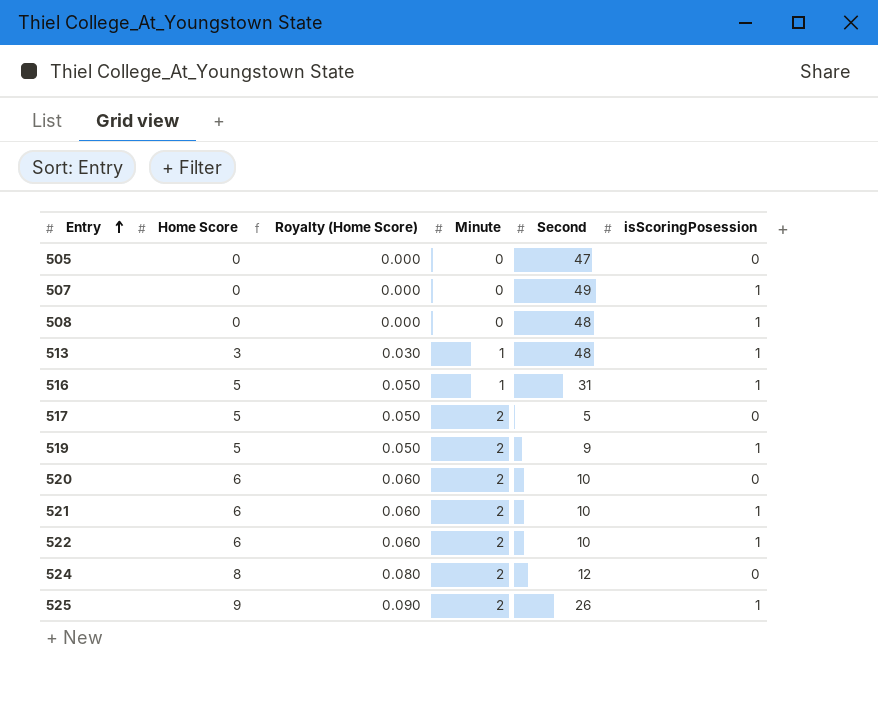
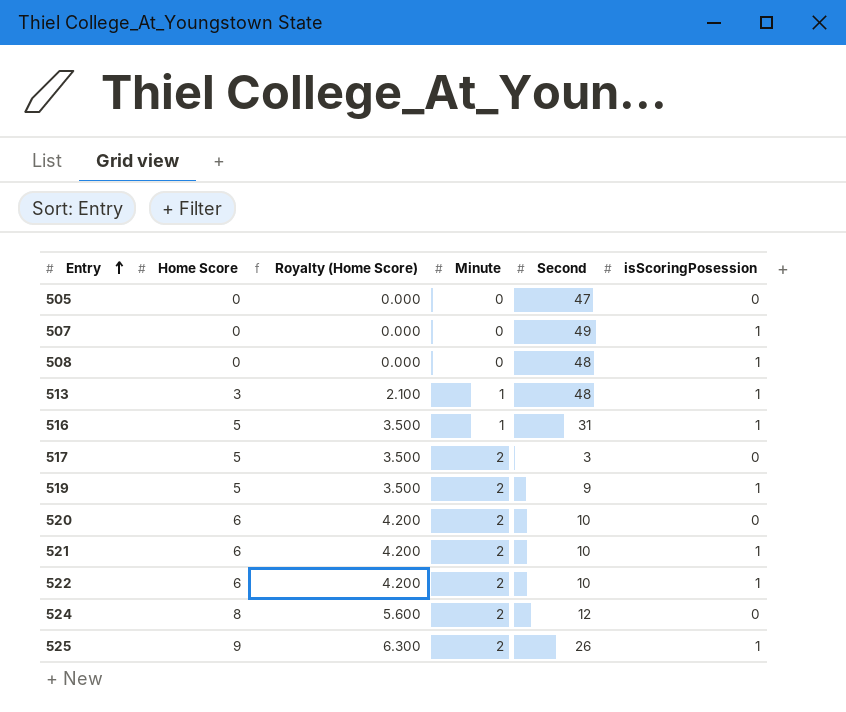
column Royalty (Home Score) | formula: [Home Score] * 0.01 -> [Home Score] * 0.7
517 | Second: 5 -> 3

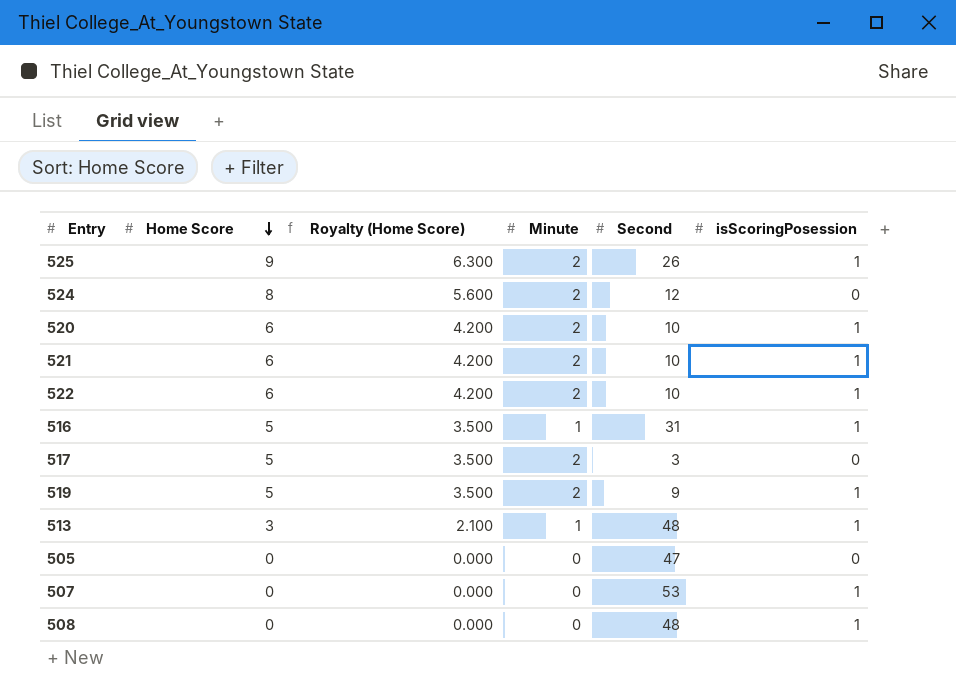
row order: Entry ascending -> Home Score descending
520 | isScoringPosession: 0 -> 1
507 | Second: 49 -> 53

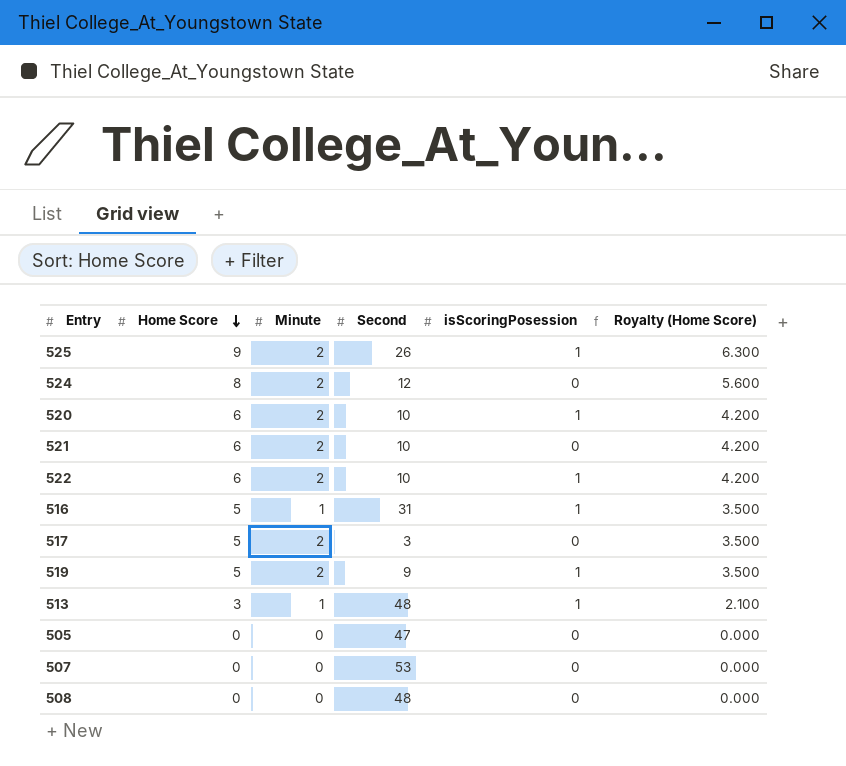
column Royalty (Home Score) | position: 3 -> 6
521 | isScoringPosession: 1 -> 0
507 | isScoringPosession: 1 -> 0
508 | isScoringPosession: 1 -> 0

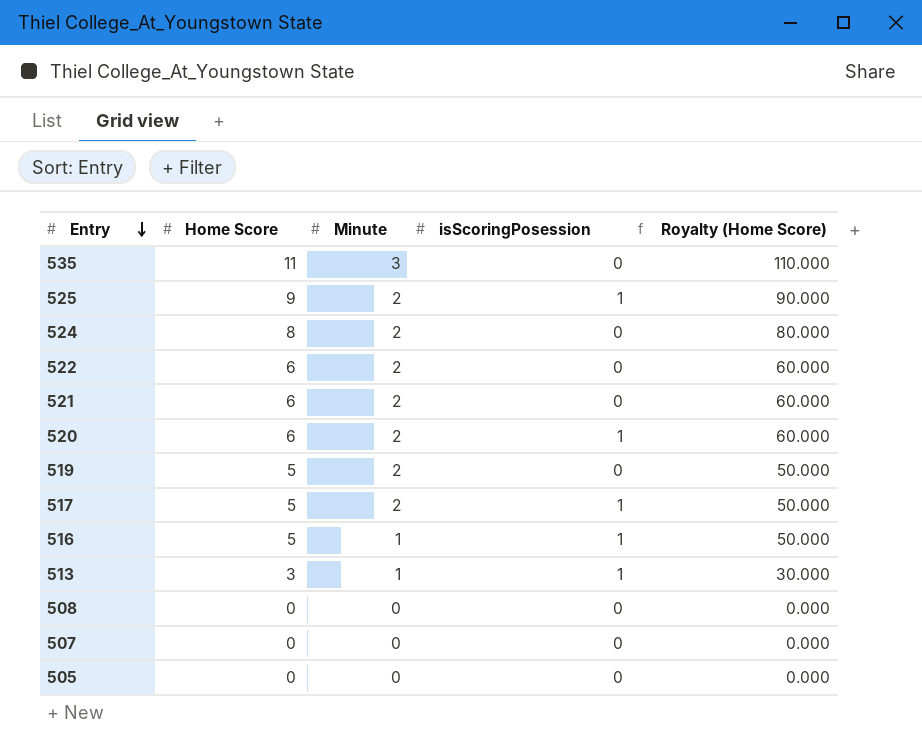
row order: Home Score descending -> Entry descending
column Second | position: 4 -> none
column Royalty (Home Score) | formula: [Home Score] * 0.7 -> [Home Score] * 10
row 535: none -> 11 | 3 | 0 | 110.000
522 | isScoringPosession: 1 -> 0
519 | isScoringPosession: 1 -> 0
517 | isScoringPosession: 0 -> 1

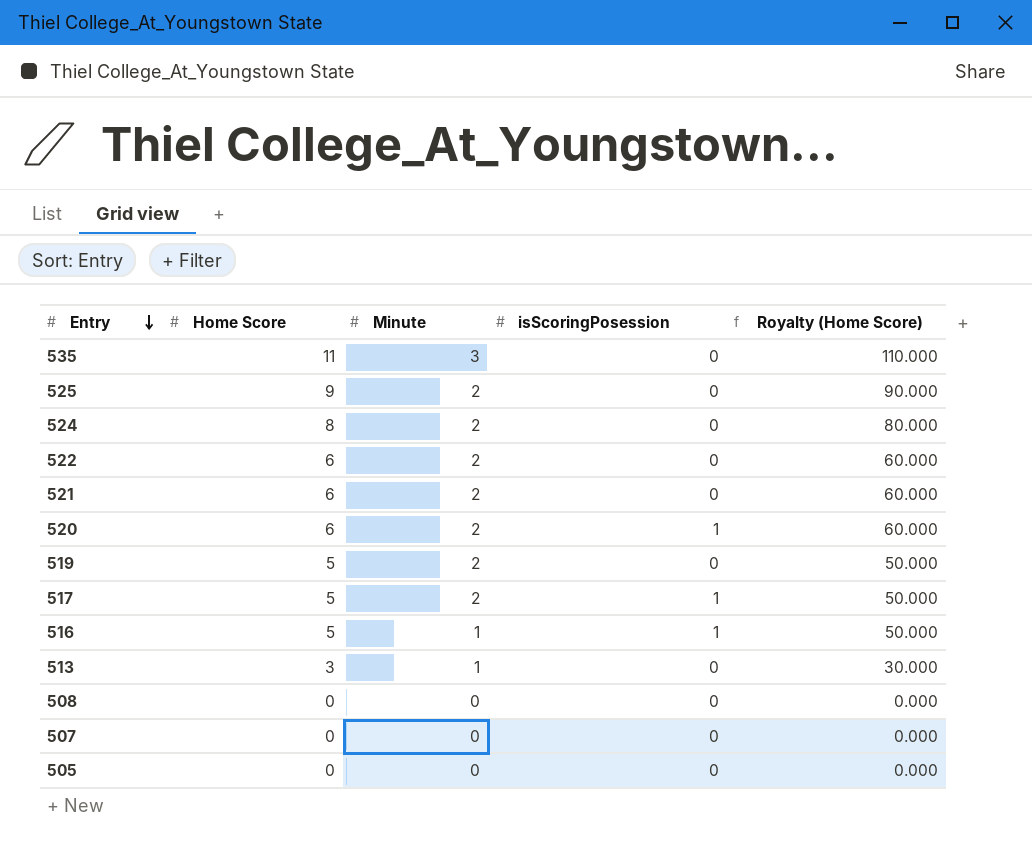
525 | isScoringPosession: 1 -> 0
513 | isScoringPosession: 1 -> 0

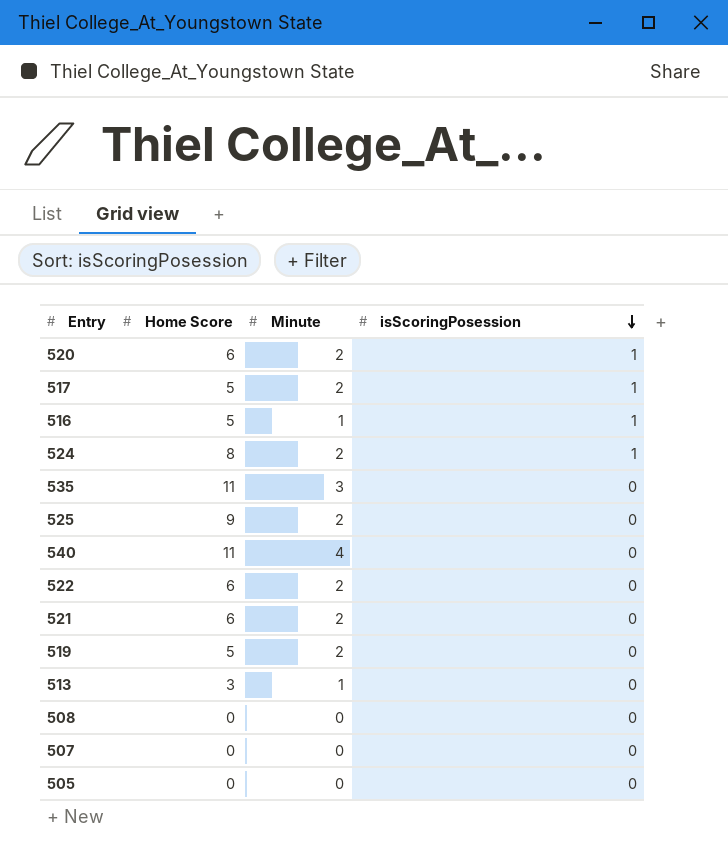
row order: Entry descending -> isScoringPosession descending
column Royalty (Home Score) | formula: [Home Score] * 10 -> none
524 | isScoringPosession: 0 -> 1
row 540: none -> 11 | 4 | 0

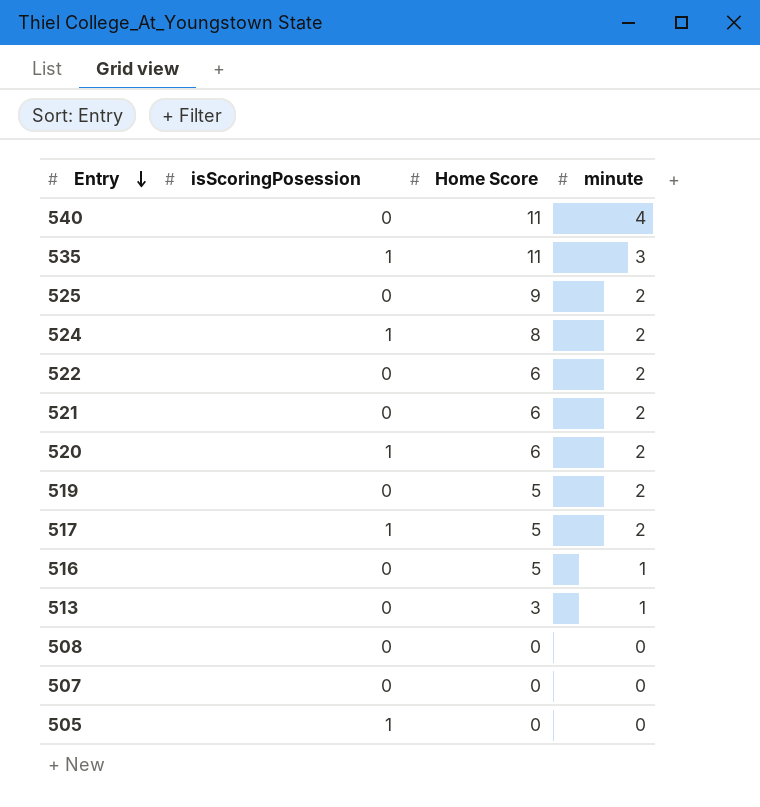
row order: isScoringPosession descending -> Entry descending
column isScoringPosession | position: 4 -> 2
column name: Minute -> minute
535 | isScoringPosession: 0 -> 1
516 | isScoringPosession: 1 -> 0
505 | isScoringPosession: 0 -> 1

